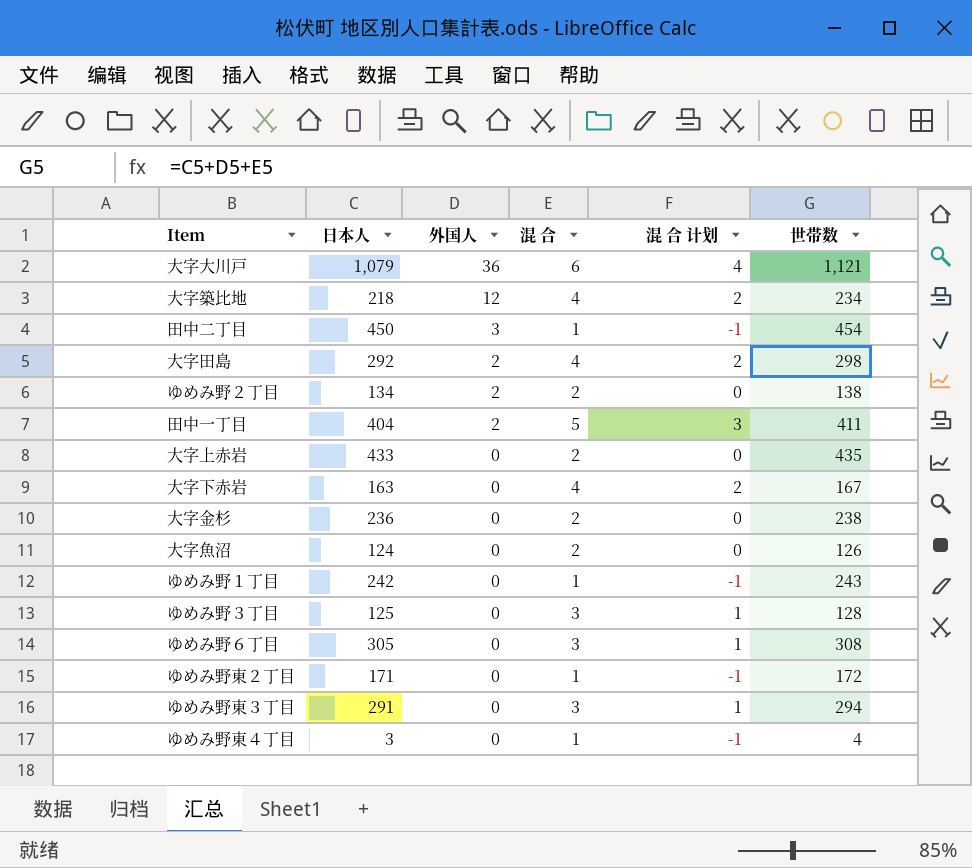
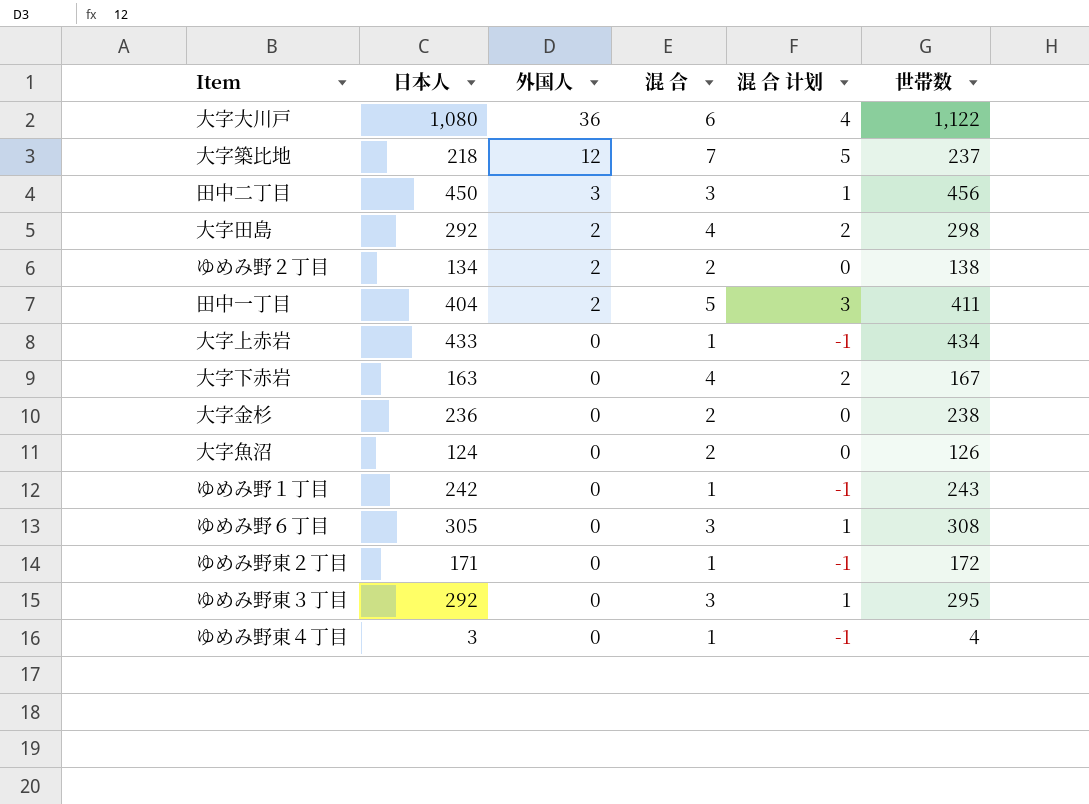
row ゆめみ野３丁目: 125 | 0 | 3 | 1 | 128 -> none
大字大川戸 | 日本人: 1,079 -> 1,080
大字大川戸 | 世帯数: 1,121 -> 1,122
大字築比地 | 混 合: 4 -> 7
大字築比地 | 混 合 计划: 2 -> 5
大字築比地 | 世帯数: 234 -> 237
田中二丁目 | 混 合: 1 -> 3
田中二丁目 | 混 合 计划: -1 -> 1
田中二丁目 | 世帯数: 454 -> 456
大字上赤岩 | 混 合: 2 -> 1
大字上赤岩 | 混 合 计划: 0 -> -1
大字上赤岩 | 世帯数: 435 -> 434
ゆめみ野東３丁目 | 日本人: 291 -> 292
ゆめみ野東３丁目 | 世帯数: 294 -> 295

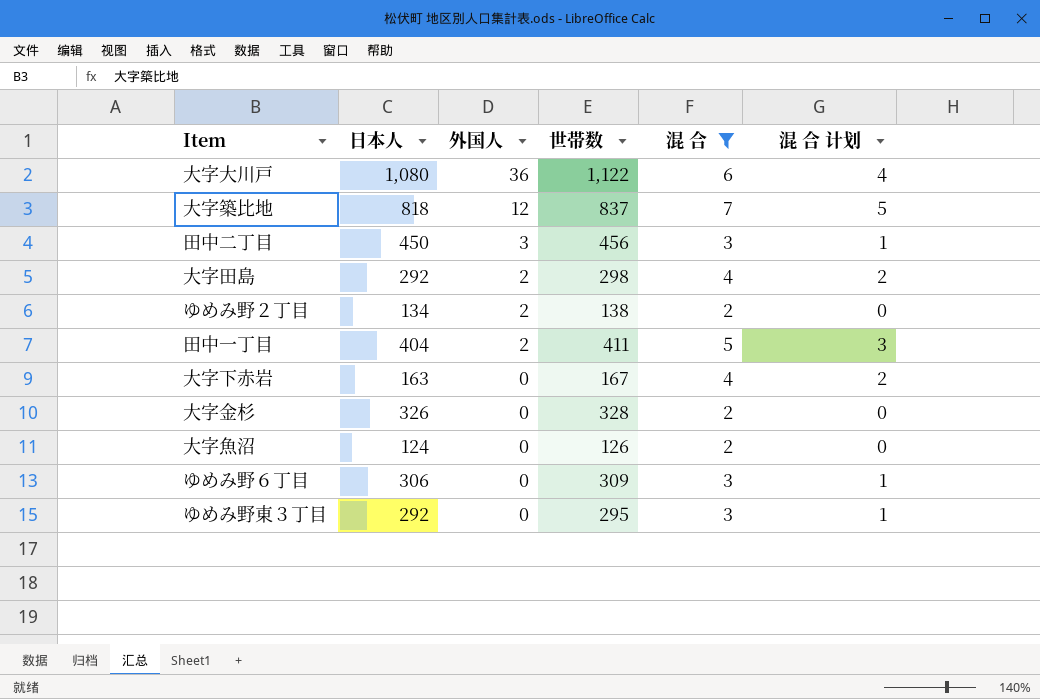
filter: none -> 混 合 != 1
column 世帯数 | position: 6 -> 4
大字築比地 | 日本人: 218 -> 818
大字築比地 | 世帯数: 237 -> 837
大字金杉 | 日本人: 236 -> 326
大字金杉 | 世帯数: 238 -> 328
ゆめみ野６丁目 | 日本人: 305 -> 306
ゆめみ野６丁目 | 世帯数: 308 -> 309

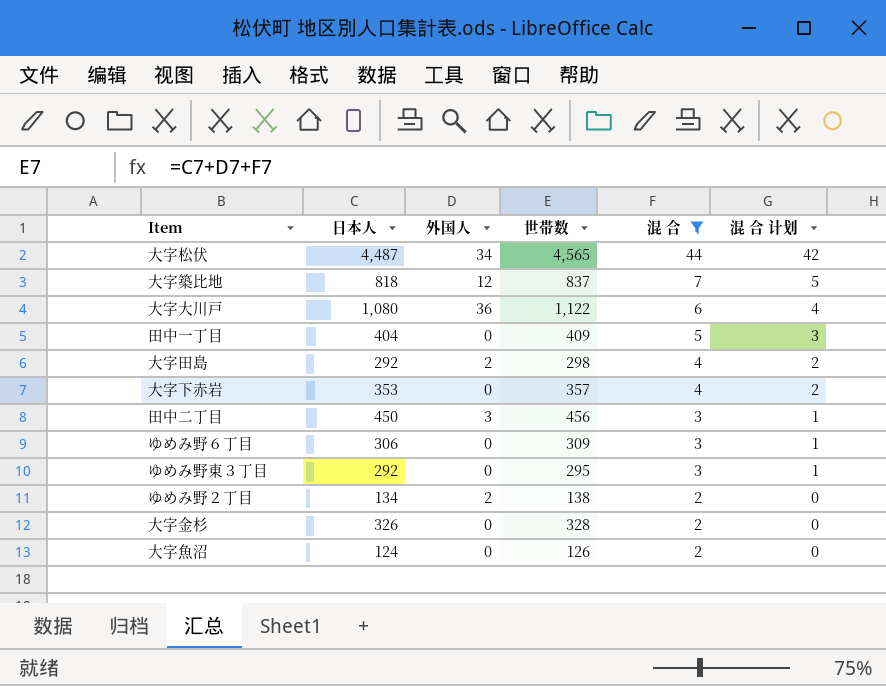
row order: 外国人 descending -> 混 合 descending
row 大字松伏: none -> 4,487 | 34 | 4,565 | 44 | 42
田中一丁目 | 外国人: 2 -> 0
田中一丁目 | 世帯数: 411 -> 409
大字下赤岩 | 日本人: 163 -> 353
大字下赤岩 | 世帯数: 167 -> 357

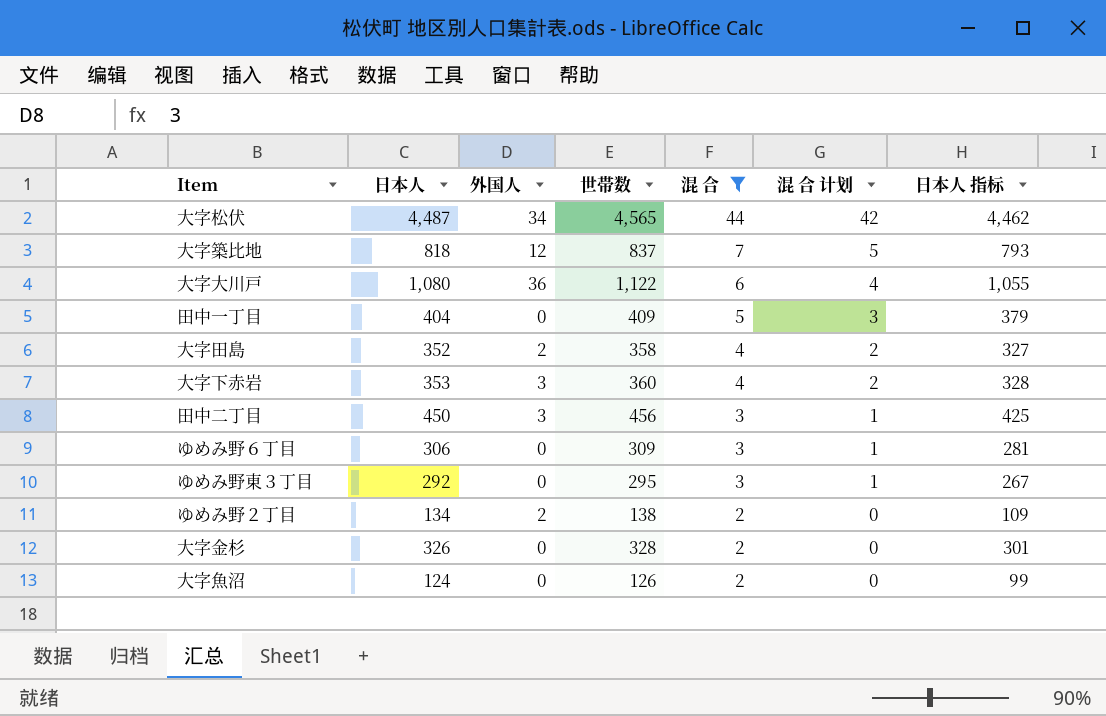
column 日本人 指标 | formula: none -> [日本人] - 25
大字田島 | 日本人: 292 -> 352
大字田島 | 世帯数: 298 -> 358
大字下赤岩 | 外国人: 0 -> 3
大字下赤岩 | 世帯数: 357 -> 360

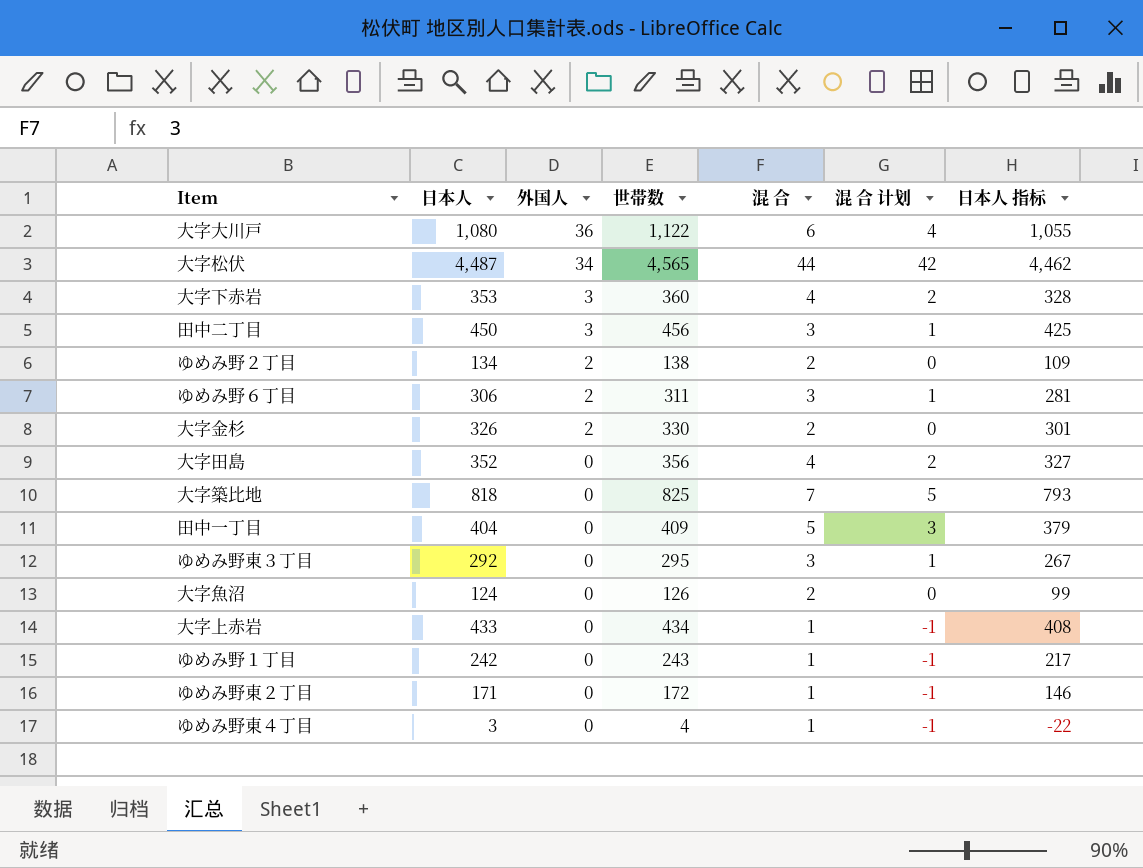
filter: 混 合 != 1 -> none
row order: 混 合 descending -> 外国人 descending
ゆめみ野６丁目 | 外国人: 0 -> 2
ゆめみ野６丁目 | 世帯数: 309 -> 311
大字金杉 | 外国人: 0 -> 2
大字金杉 | 世帯数: 328 -> 330
大字田島 | 外国人: 2 -> 0
大字田島 | 世帯数: 358 -> 356
大字築比地 | 外国人: 12 -> 0
大字築比地 | 世帯数: 837 -> 825

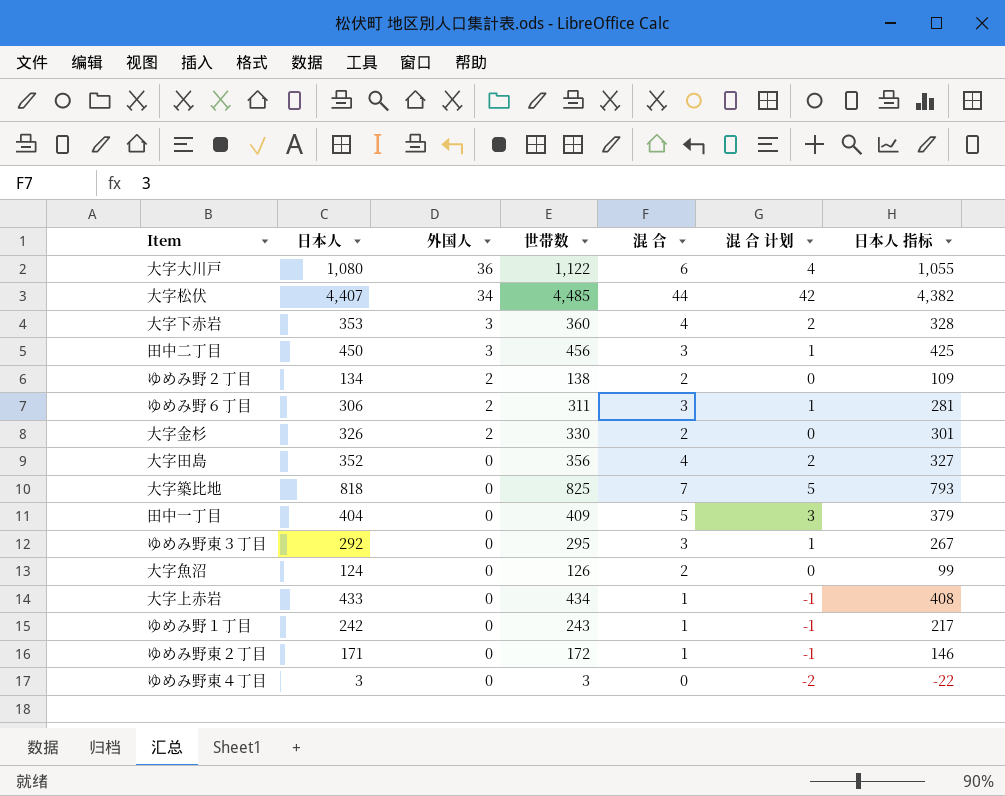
大字松伏 | 日本人: 4,487 -> 4,407
大字松伏 | 世帯数: 4,565 -> 4,485
大字松伏 | 日本人 指标: 4,462 -> 4,382
ゆめみ野東４丁目 | 世帯数: 4 -> 3
ゆめみ野東４丁目 | 混 合: 1 -> 0
ゆめみ野東４丁目 | 混 合 计划: -1 -> -2

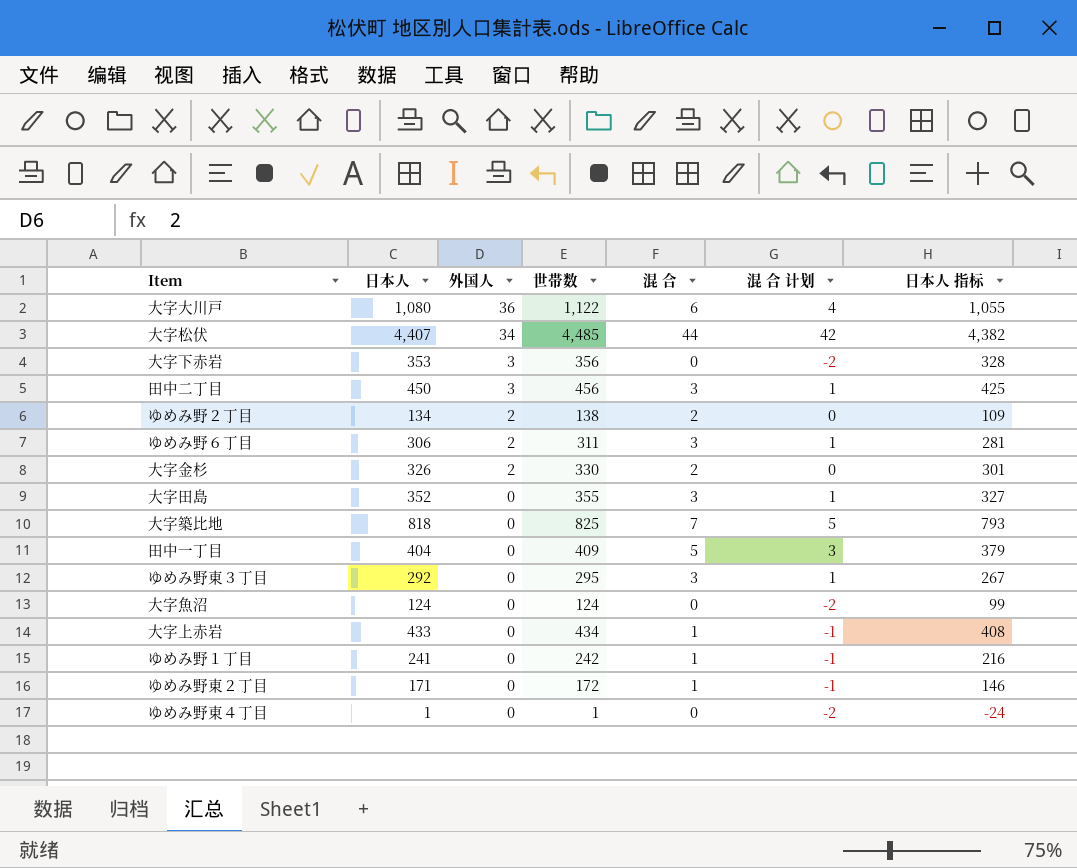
大字下赤岩 | 世帯数: 360 -> 356
大字下赤岩 | 混 合: 4 -> 0
大字下赤岩 | 混 合 计划: 2 -> -2
大字田島 | 世帯数: 356 -> 355
大字田島 | 混 合: 4 -> 3
大字田島 | 混 合 计划: 2 -> 1
大字魚沼 | 世帯数: 126 -> 124
大字魚沼 | 混 合: 2 -> 0
大字魚沼 | 混 合 计划: 0 -> -2
ゆめみ野１丁目 | 日本人: 242 -> 241
ゆめみ野１丁目 | 世帯数: 243 -> 242
ゆめみ野１丁目 | 日本人 指标: 217 -> 216
ゆめみ野東４丁目 | 日本人: 3 -> 1
ゆめみ野東４丁目 | 世帯数: 3 -> 1
ゆめみ野東４丁目 | 日本人 指标: -22 -> -24

